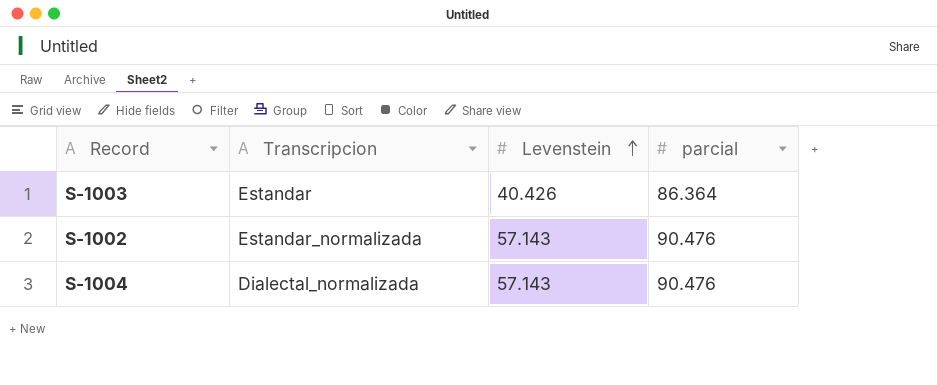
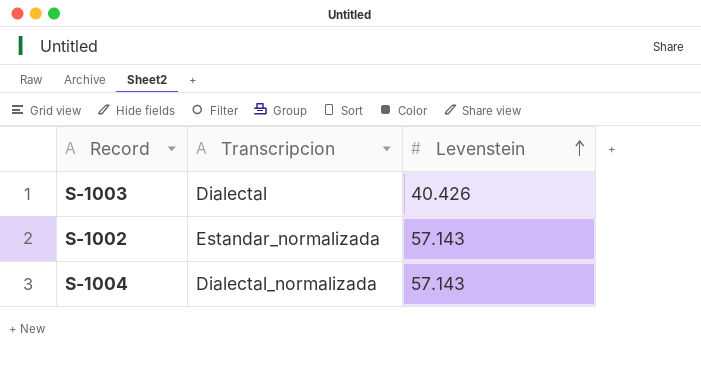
column parcial | position: 4 -> none
S-1003 | Transcripcion: Estandar -> Dialectal

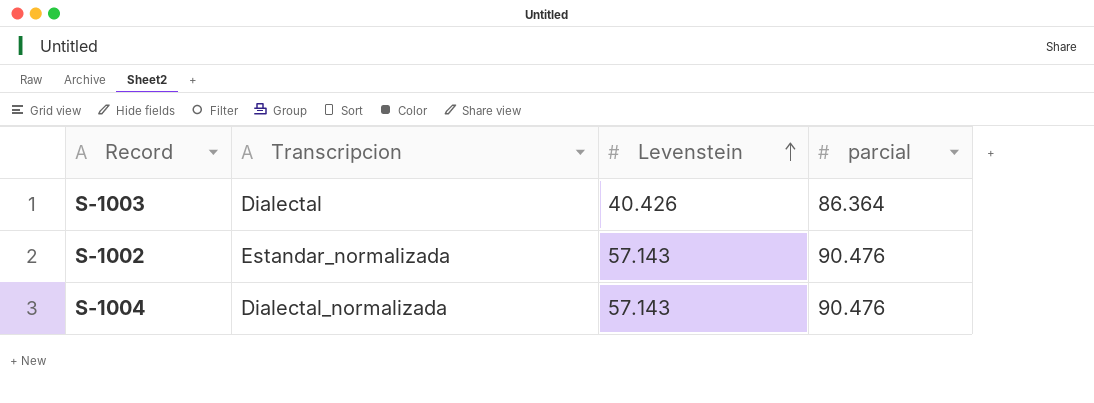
column parcial | position: none -> 4

